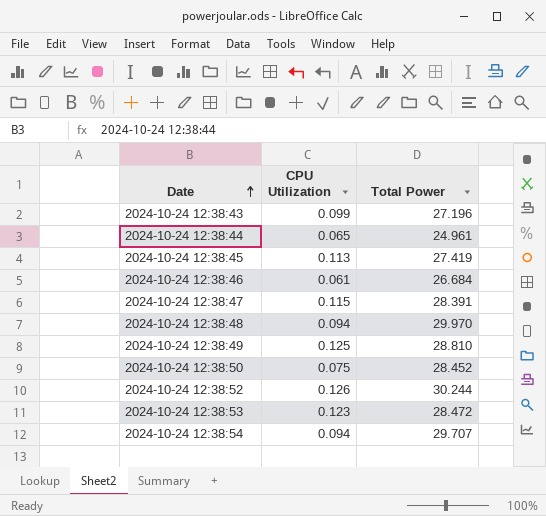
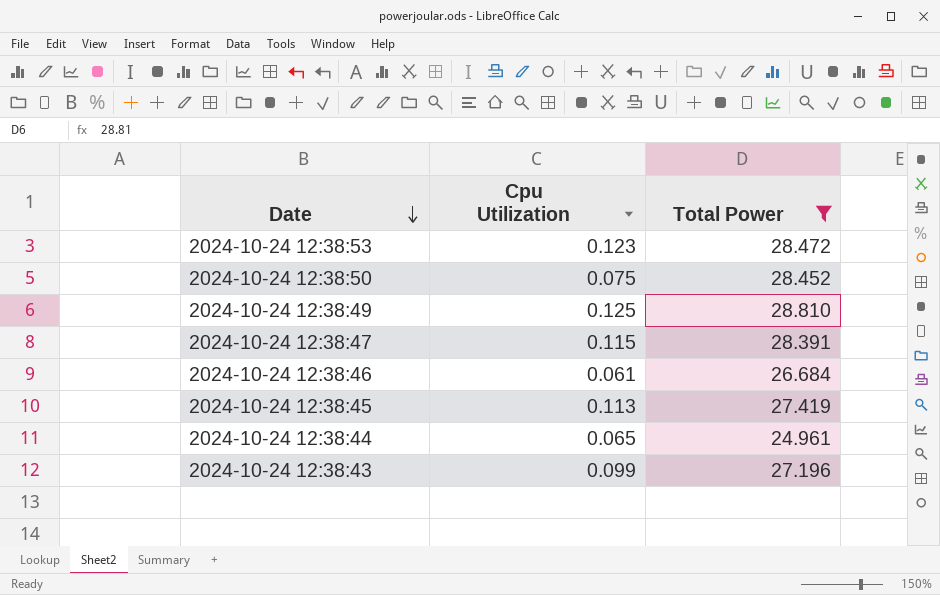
filter: none -> Total Power <= 28.810
row order: Date ascending -> Date descending
column name: CPU Utilization -> Cpu Utilization

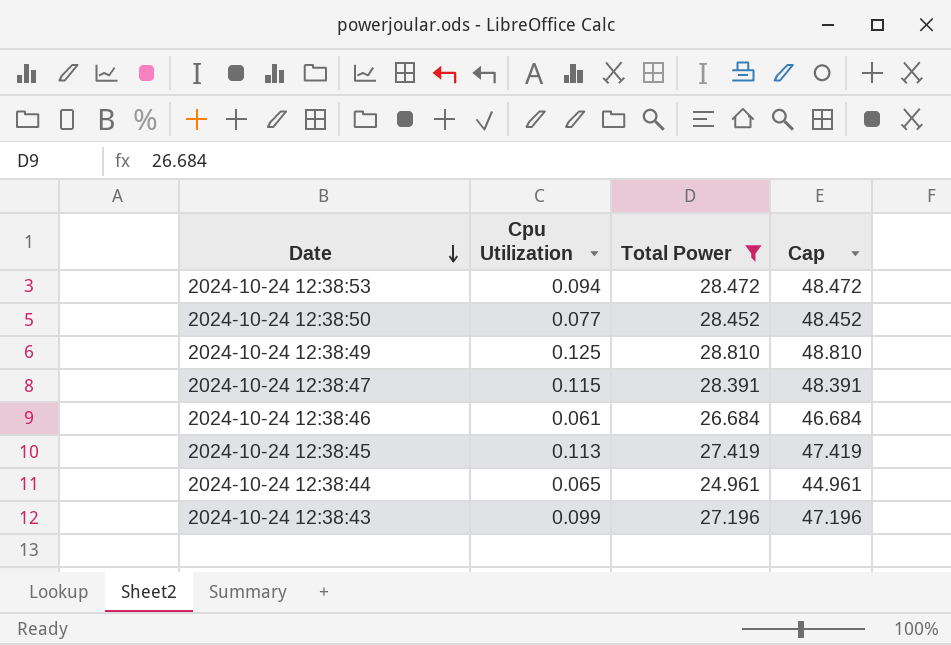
column Cap | formula: none -> [Total Power] + 20
2024-10-24 12:38:53 | Cpu Utilization: 0.123 -> 0.094
2024-10-24 12:38:50 | Cpu Utilization: 0.075 -> 0.077

